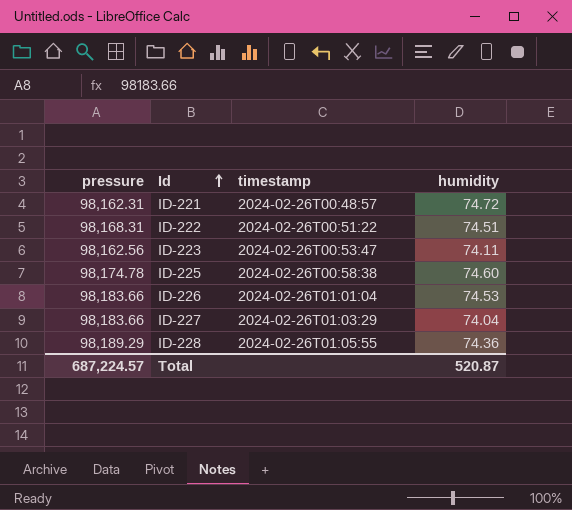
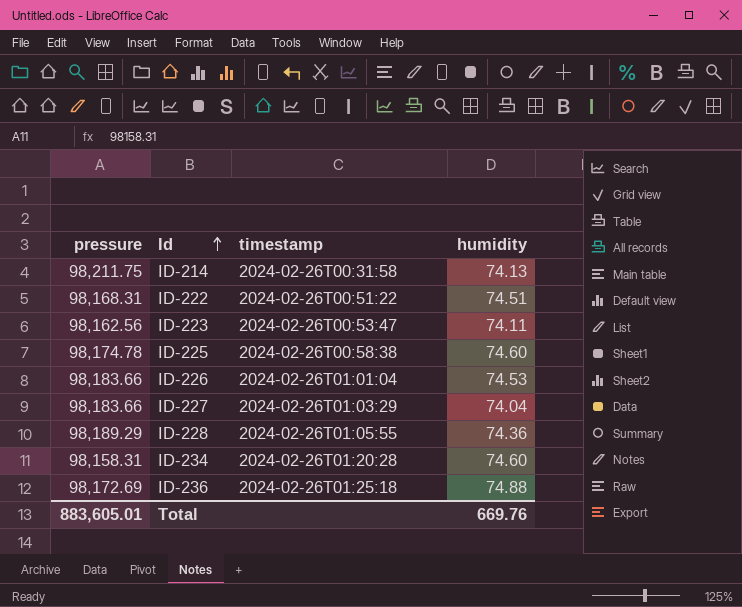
row ID-221: 98,162.31 | 2024-02-26T00:48:57 | 74.72 -> none
row ID-214: none -> 98,211.75 | 2024-02-26T00:31:58 | 74.13
row ID-234: none -> 98,158.31 | 2024-02-26T01:20:28 | 74.60
row ID-236: none -> 98,172.69 | 2024-02-26T01:25:18 | 74.88
Total | pressure: 687,224.57 -> 883,605.01
Total | humidity: 520.87 -> 669.76

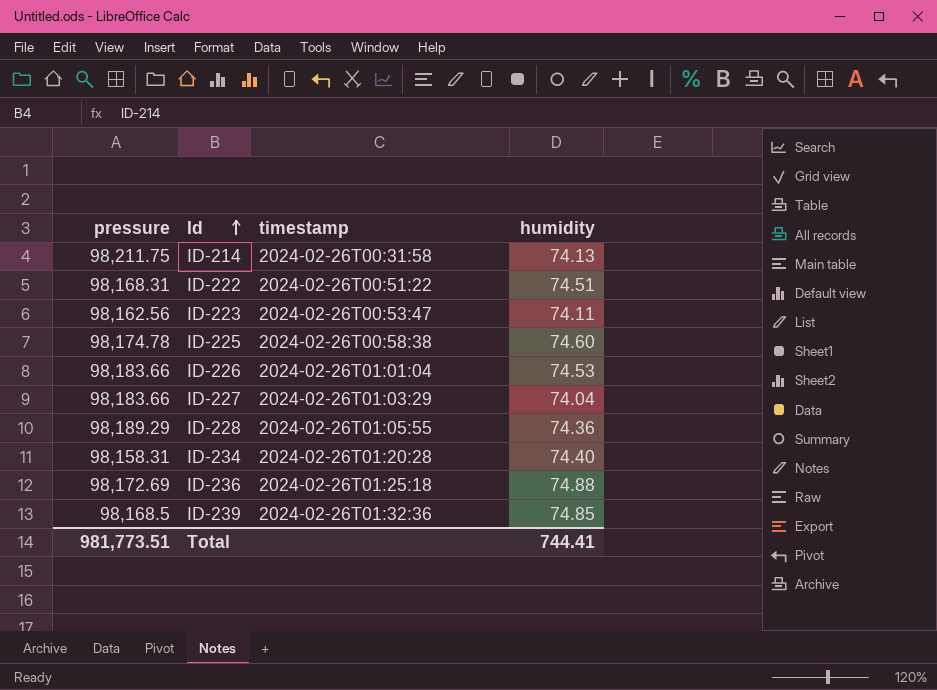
ID-234 | humidity: 74.60 -> 74.40
row ID-239: none -> 98,168.5 | 2024-02-26T01:32:36 | 74.85
Total | pressure: 883,605.01 -> 981,773.51
Total | humidity: 669.76 -> 744.41

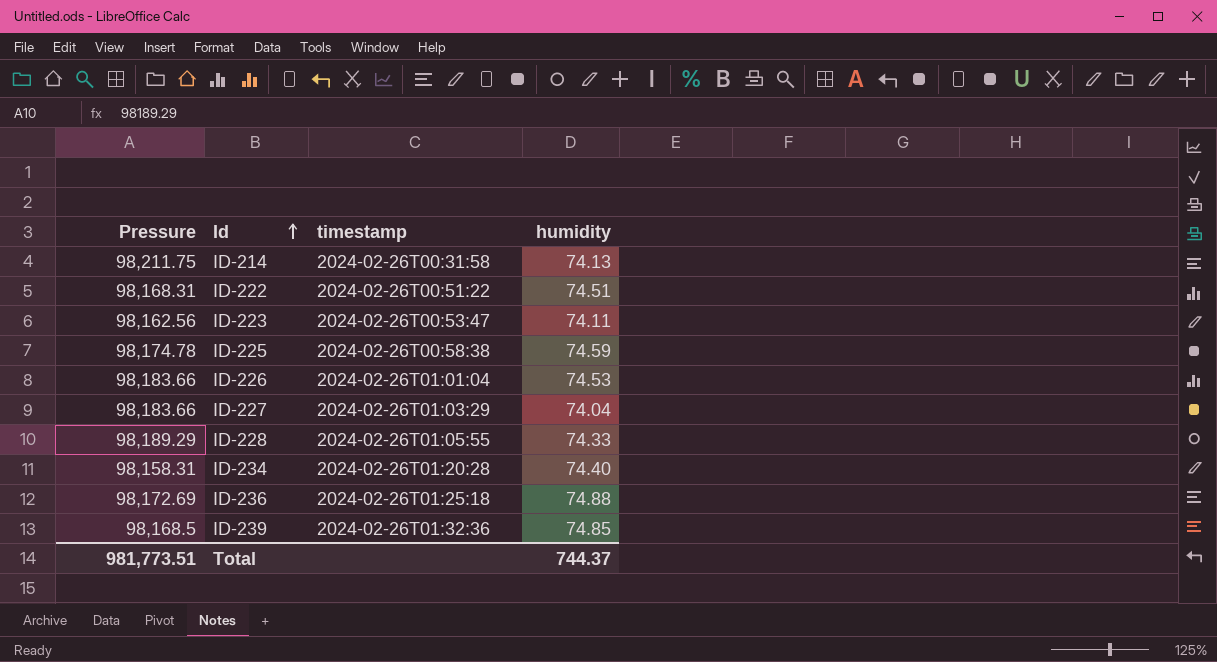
column name: pressure -> Pressure
ID-225 | humidity: 74.60 -> 74.59
ID-228 | humidity: 74.36 -> 74.33
Total | humidity: 744.41 -> 744.37

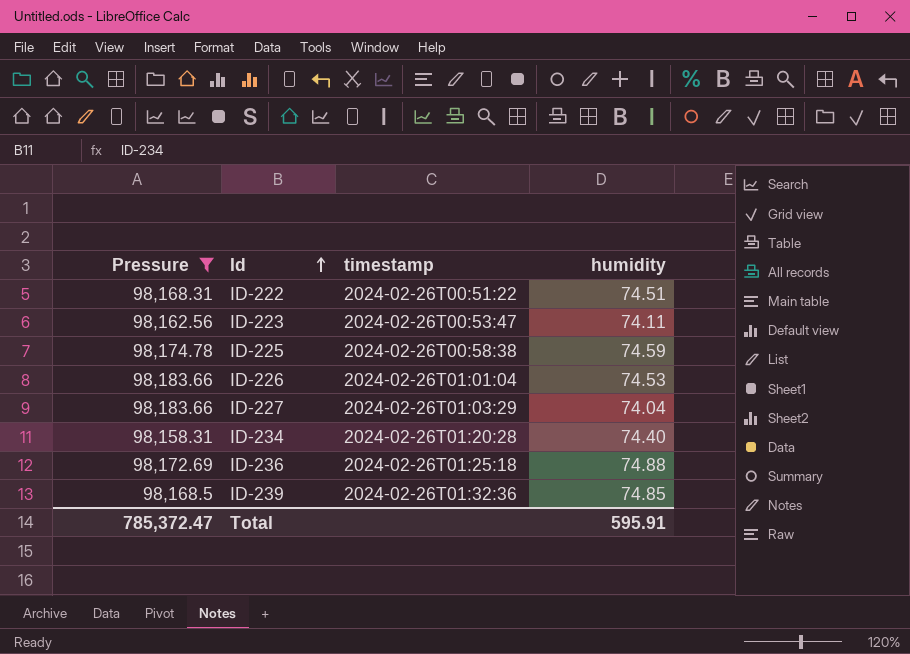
filter: none -> Pressure <= 98,183.66
Total | Pressure: 981,773.51 -> 785,372.47
Total | humidity: 744.37 -> 595.91

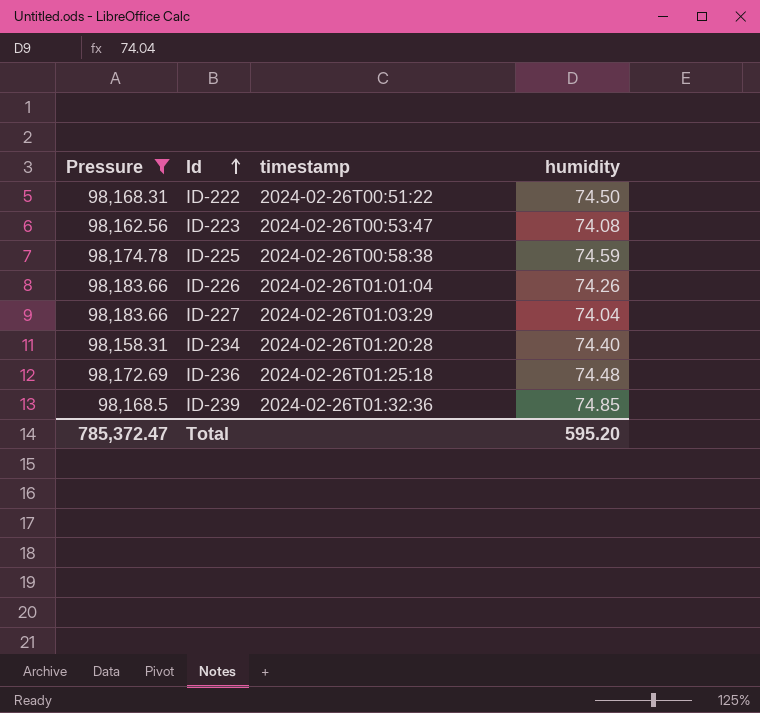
ID-222 | humidity: 74.51 -> 74.50
ID-223 | humidity: 74.11 -> 74.08
ID-226 | humidity: 74.53 -> 74.26
ID-236 | humidity: 74.88 -> 74.48
Total | humidity: 595.91 -> 595.20

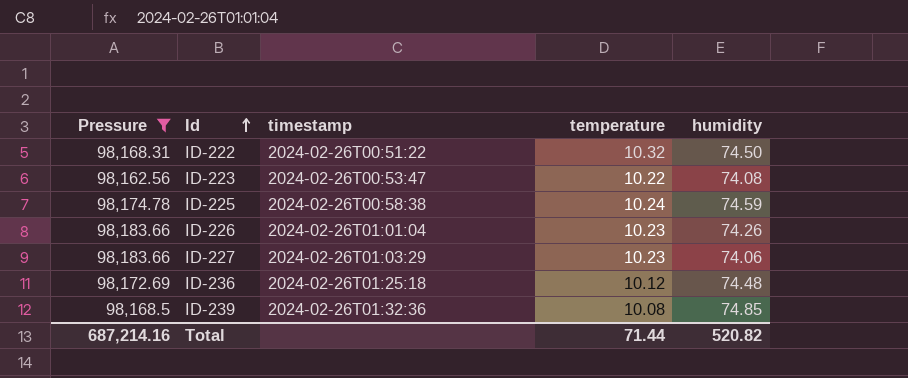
column temperature | position: none -> 4
row ID-234: 98,158.31 | 2024-02-26T01:20:28 | 74.40 -> none
ID-227 | humidity: 74.04 -> 74.06
Total | Pressure: 785,372.47 -> 687,214.16
Total | humidity: 595.20 -> 520.82

